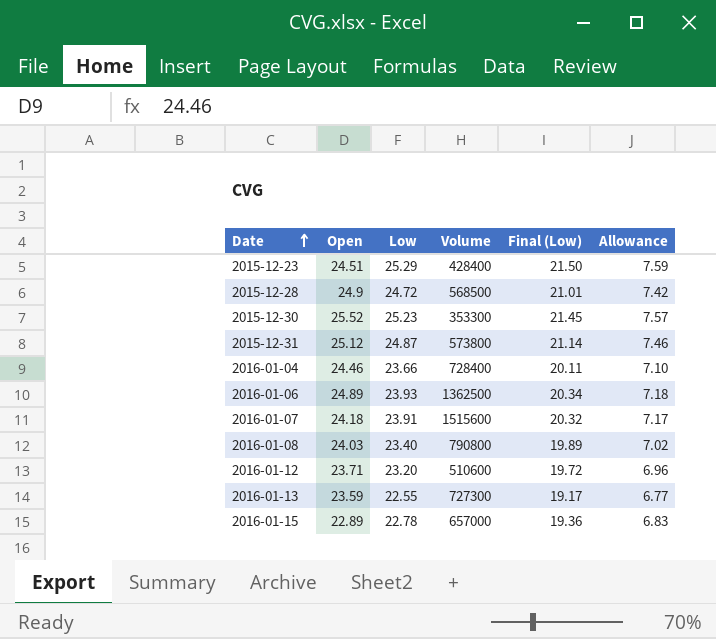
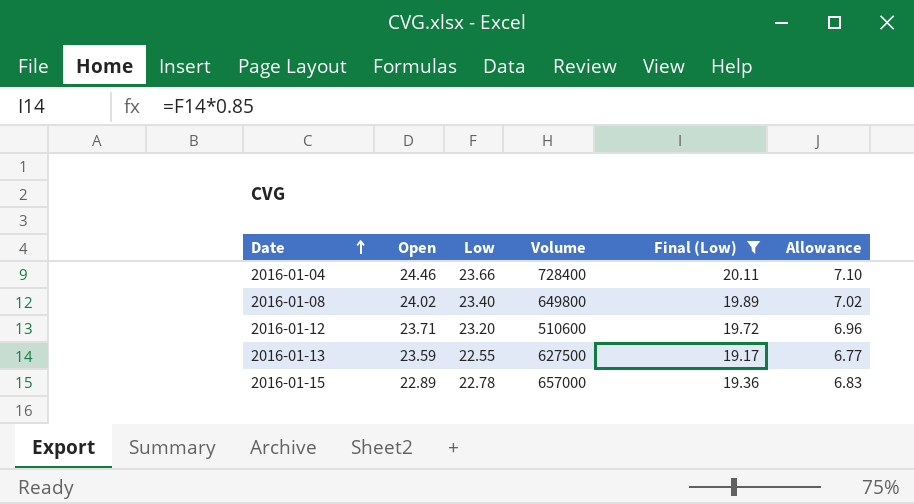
filter: none -> Final (Low) <= 20.11
2016-01-08 | Open: 24.03 -> 24.02
2016-01-08 | Volume: 790800 -> 649800
2016-01-13 | Volume: 727300 -> 627500

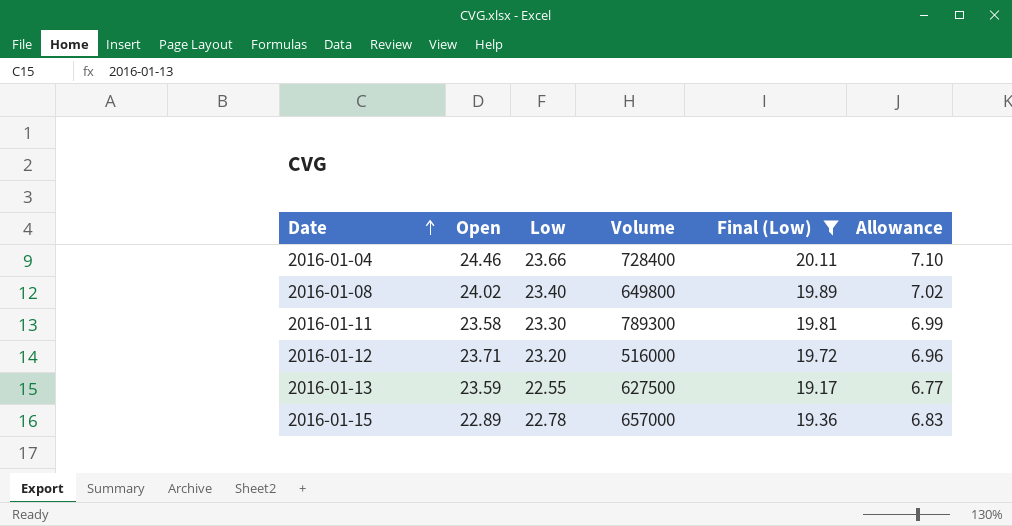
row 2016-01-11: none -> 23.58 | 23.30 | 789300 | 19.81 | 6.99
2016-01-12 | Volume: 510600 -> 516000

